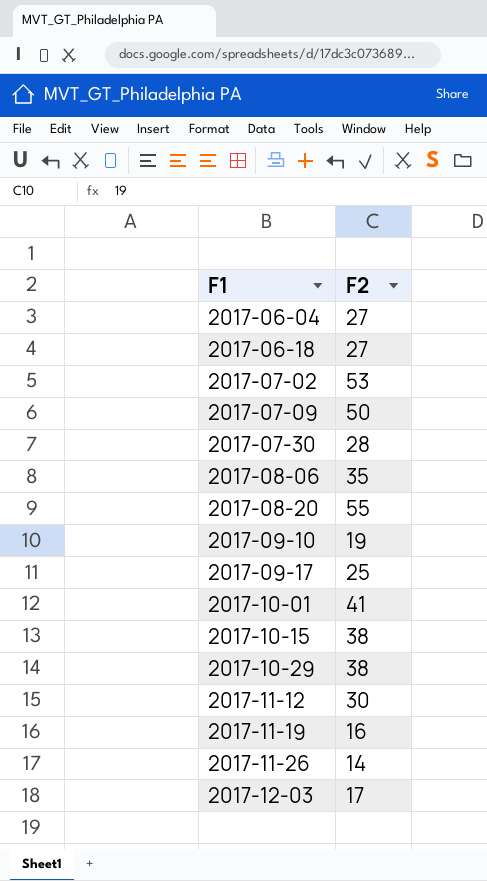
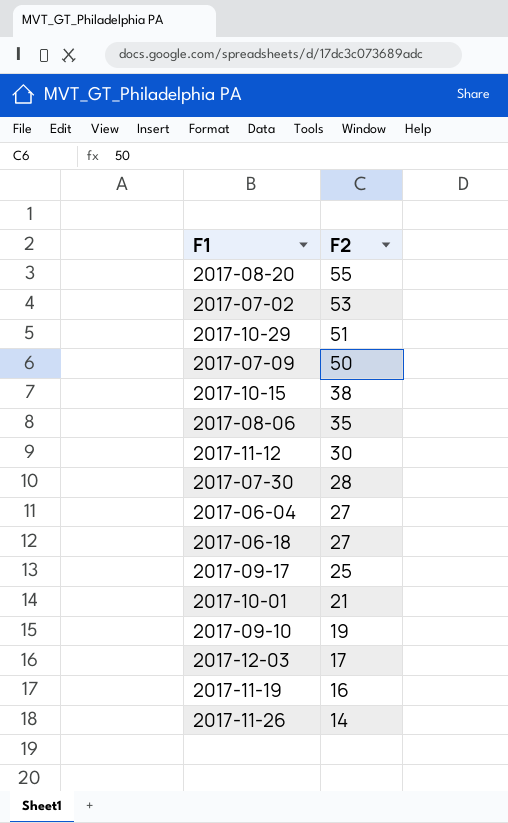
row order: F1 ascending -> F2 descending
2017-10-29 | F2: 38 -> 51
2017-10-01 | F2: 41 -> 21

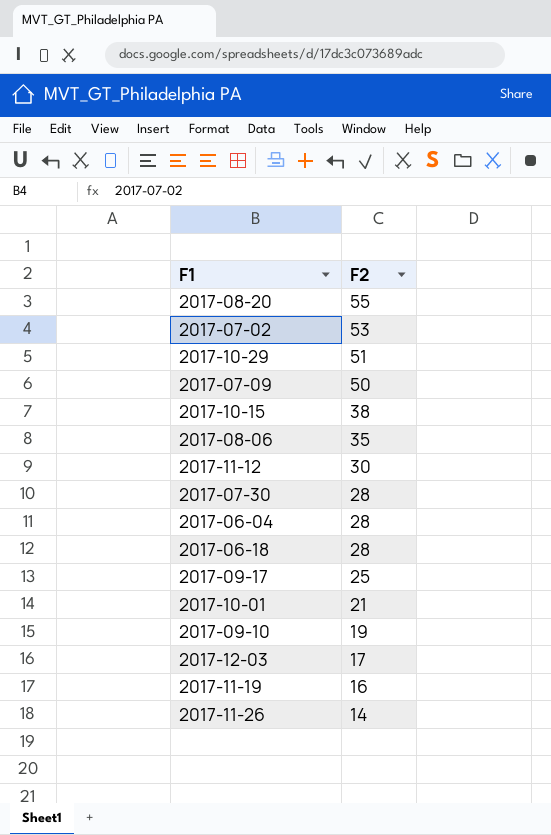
2017-06-04 | F2: 27 -> 28
2017-06-18 | F2: 27 -> 28

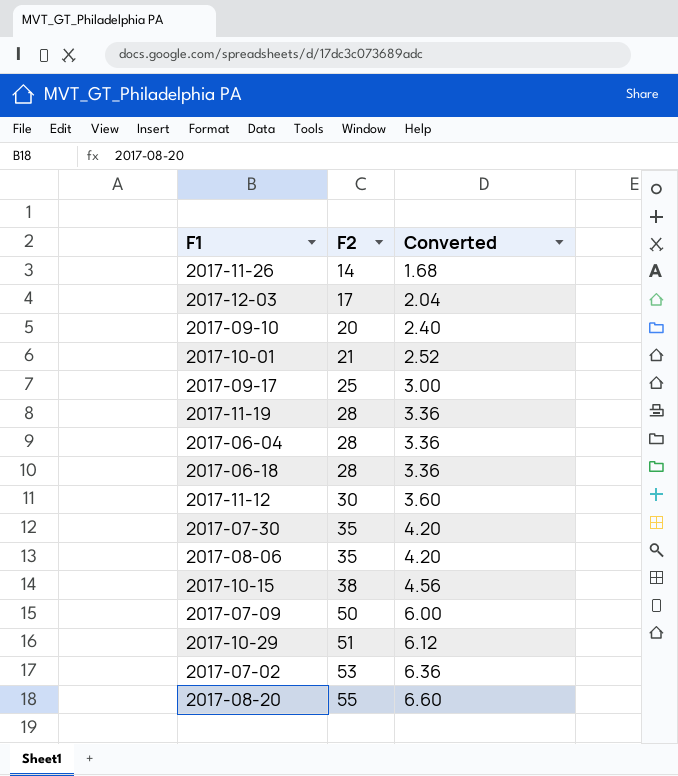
row order: F2 descending -> F2 ascending
column Converted | formula: none -> [F2] * 0.12
2017-09-10 | F2: 19 -> 20
2017-11-19 | F2: 16 -> 28
2017-07-30 | F2: 28 -> 35

